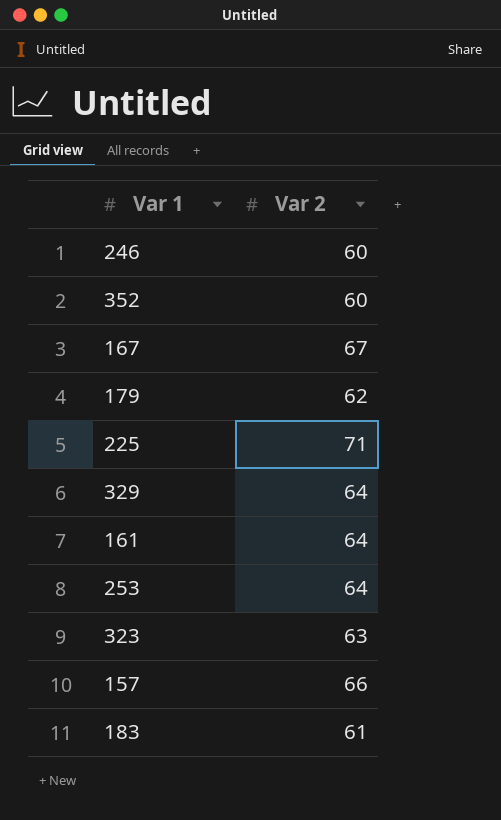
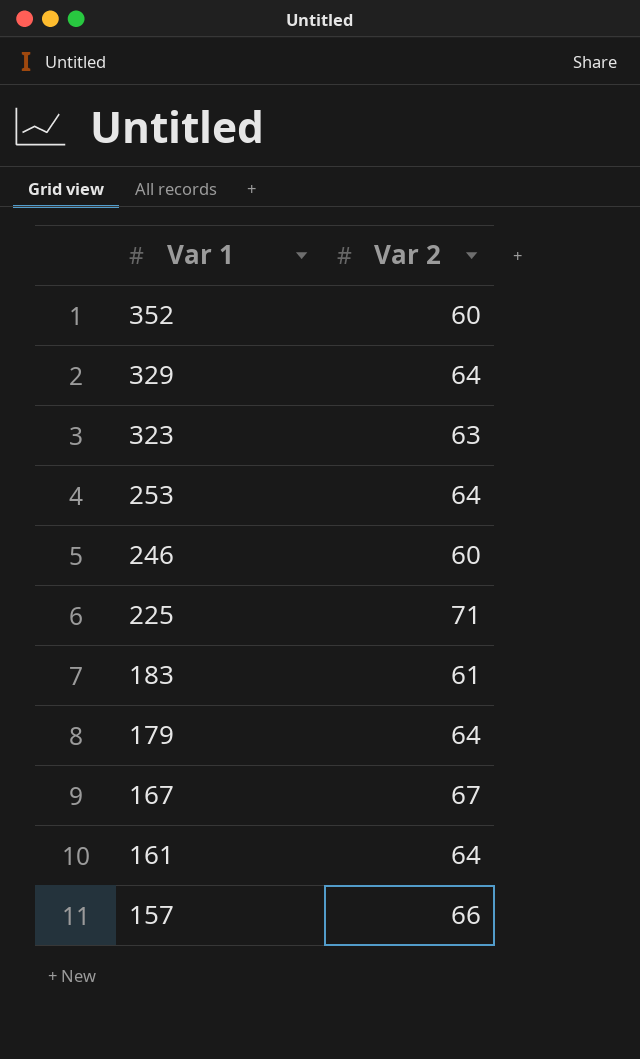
row order: none -> Var 1 descending
179 | Var 2: 62 -> 64

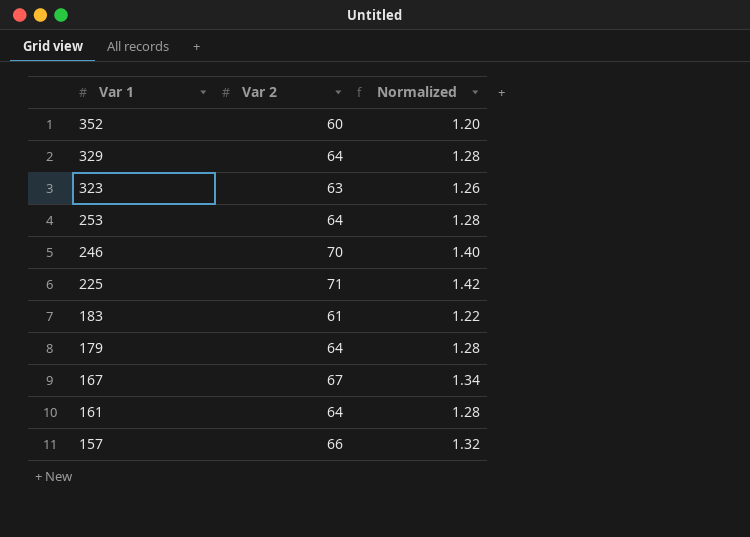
column Normalized | formula: none -> [Var 2] * 0.02
246 | Var 2: 60 -> 70

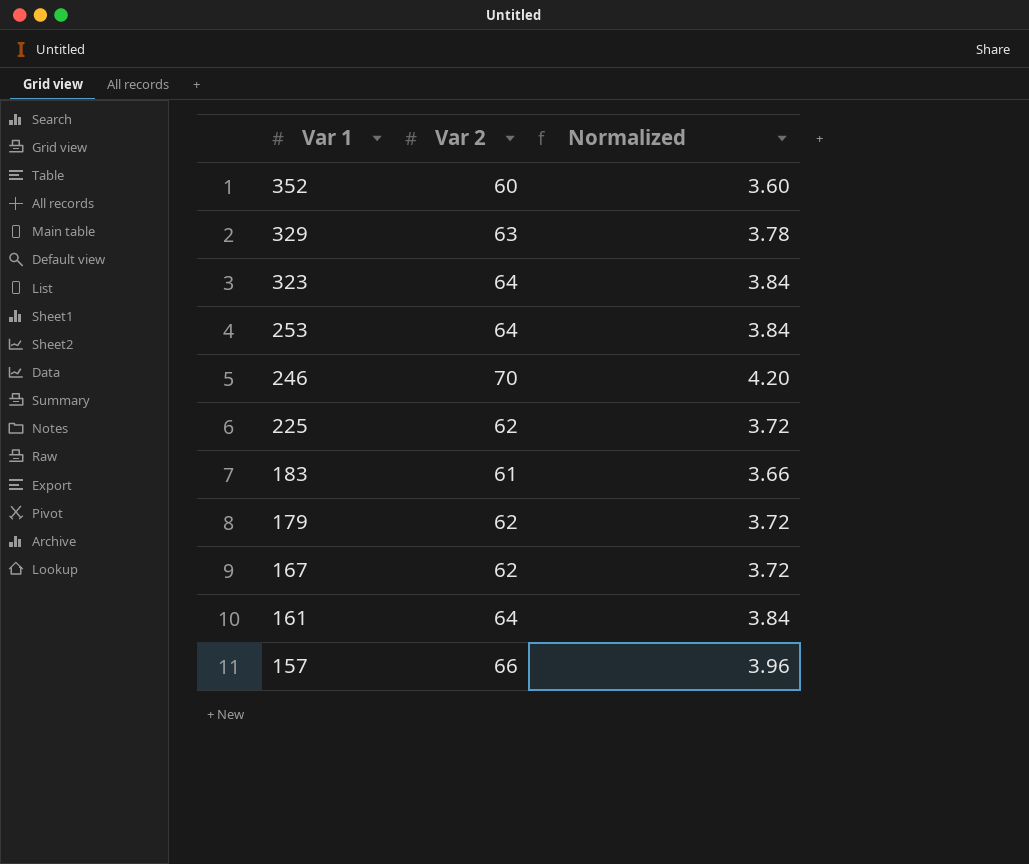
column Normalized | formula: [Var 2] * 0.02 -> [Var 2] * 0.06
329 | Var 2: 64 -> 63
323 | Var 2: 63 -> 64
225 | Var 2: 71 -> 62
179 | Var 2: 64 -> 62
167 | Var 2: 67 -> 62

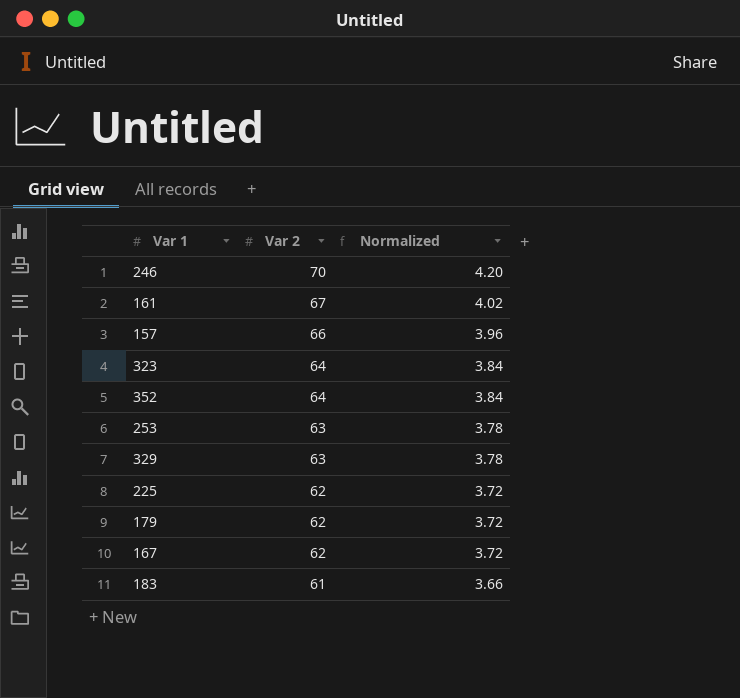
row order: Var 1 descending -> Var 2 descending
161 | Var 2: 64 -> 67
161 | Normalized: 3.84 -> 4.02
352 | Var 2: 60 -> 64
352 | Normalized: 3.60 -> 3.84
253 | Var 2: 64 -> 63
253 | Normalized: 3.84 -> 3.78

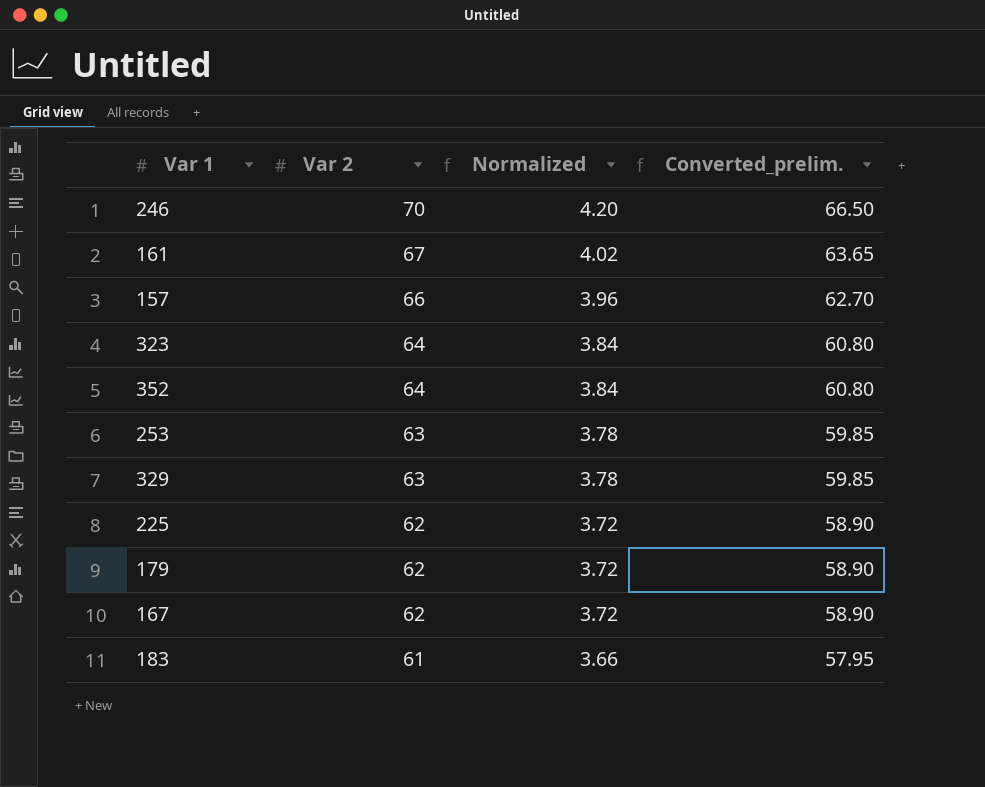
column Converted_prelim. | formula: none -> [Var 2] * 0.95

